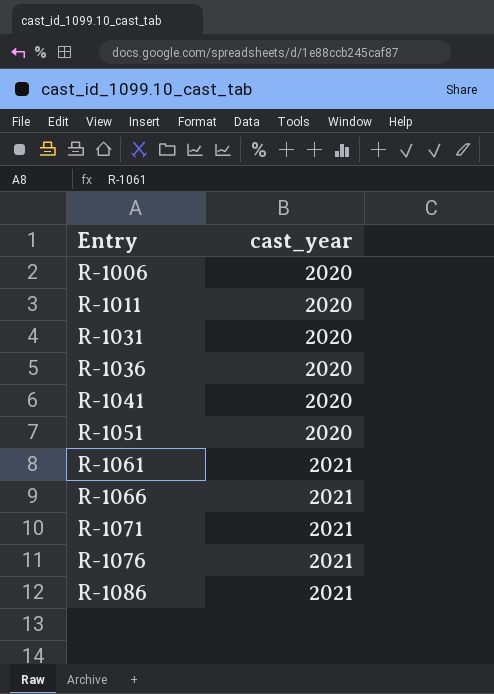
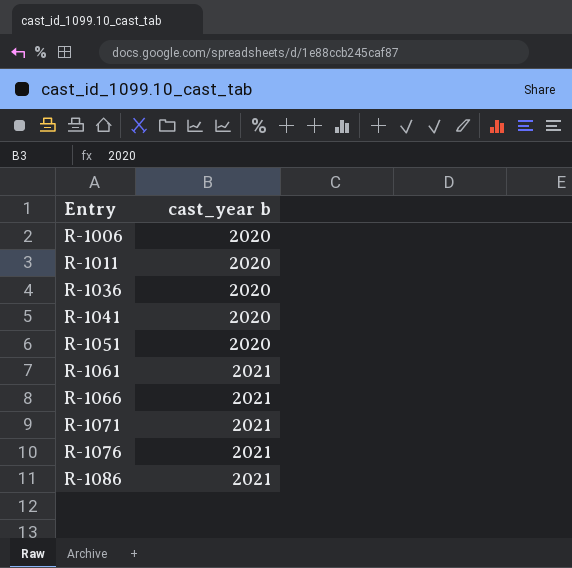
column name: cast_year -> cast_year b
row R-1031: 2020 -> none

